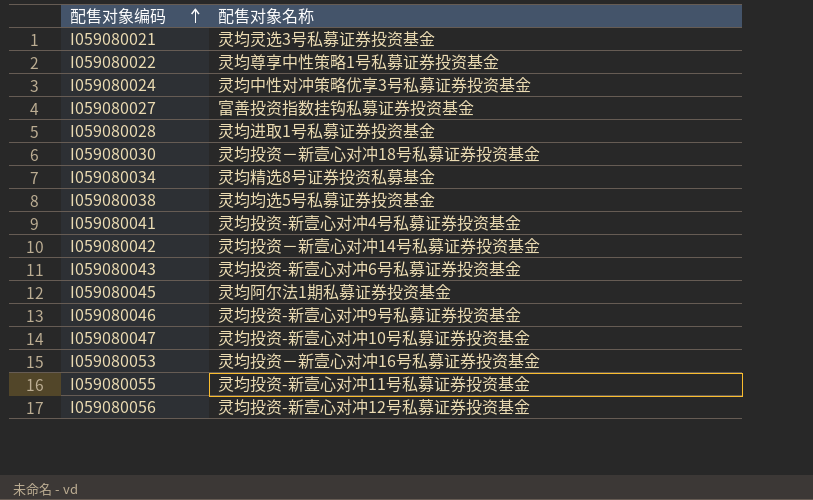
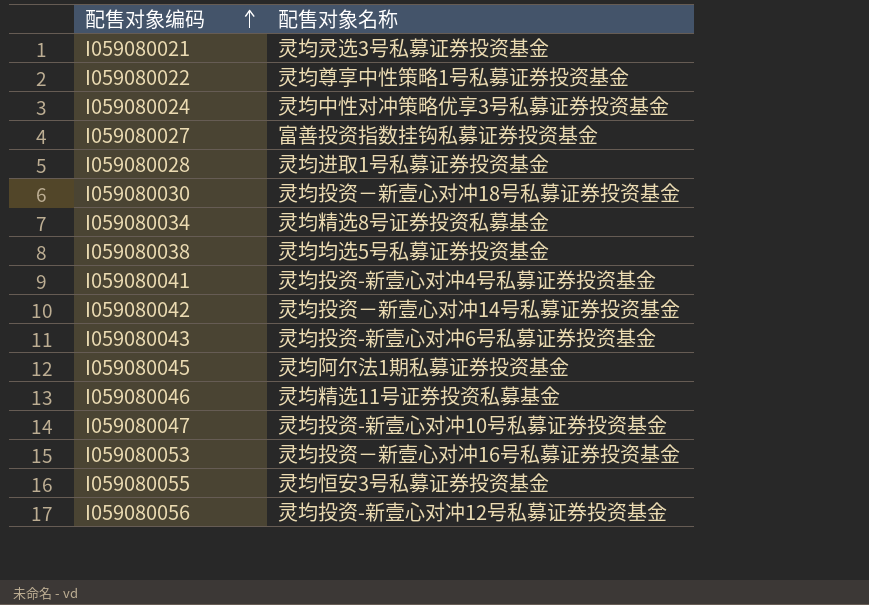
I059080046 | 配售对象名称: 灵均投资-新壹心对冲9号私募证券投资基金 -> 灵均精选11号证券投资私募基金
I059080055 | 配售对象名称: 灵均投资-新壹心对冲11号私募证券投资基金 -> 灵均恒安3号私募证券投资基金

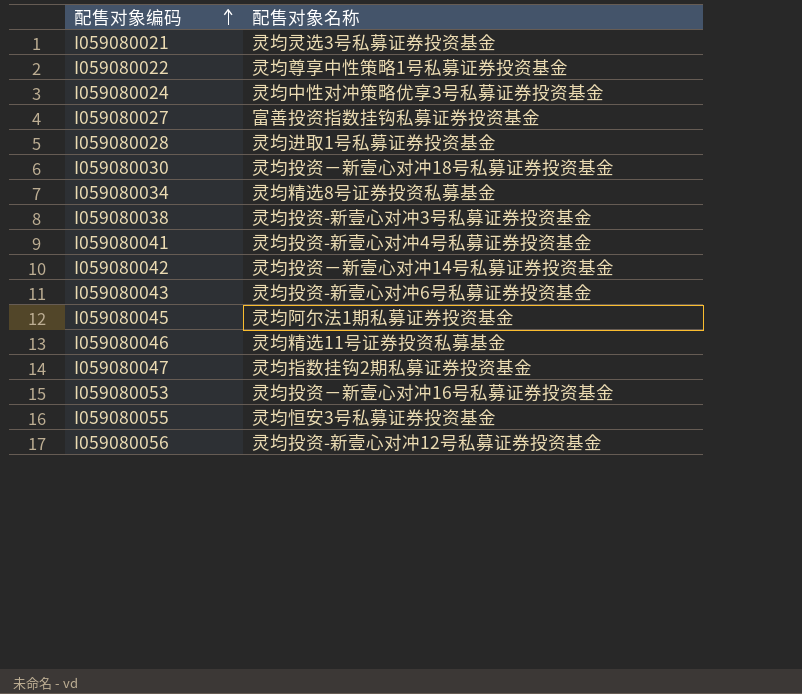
I059080038 | 配售对象名称: 灵均均选5号私募证券投资基金 -> 灵均投资-新壹心对冲3号私募证券投资基金
I059080047 | 配售对象名称: 灵均投资-新壹心对冲10号私募证券投资基金 -> 灵均指数挂钩2期私募证券投资基金

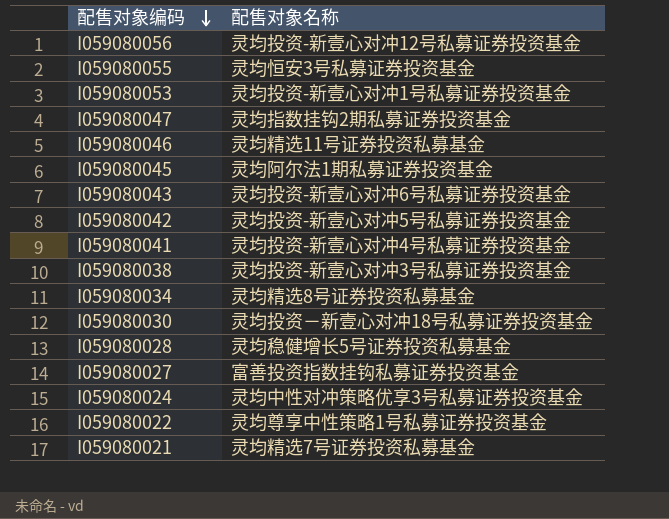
row order: 配售对象编码 ascending -> 配售对象编码 descending
I059080053 | 配售对象名称: 灵均投资－新壹心对冲16号私募证券投资基金 -> 灵均投资-新壹心对冲1号私募证券投资基金
I059080042 | 配售对象名称: 灵均投资－新壹心对冲14号私募证券投资基金 -> 灵均投资-新壹心对冲5号私募证券投资基金
I059080028 | 配售对象名称: 灵均进取1号私募证券投资基金 -> 灵均稳健增长5号证券投资私募基金
I059080021 | 配售对象名称: 灵均灵选3号私募证券投资基金 -> 灵均精选7号证券投资私募基金

